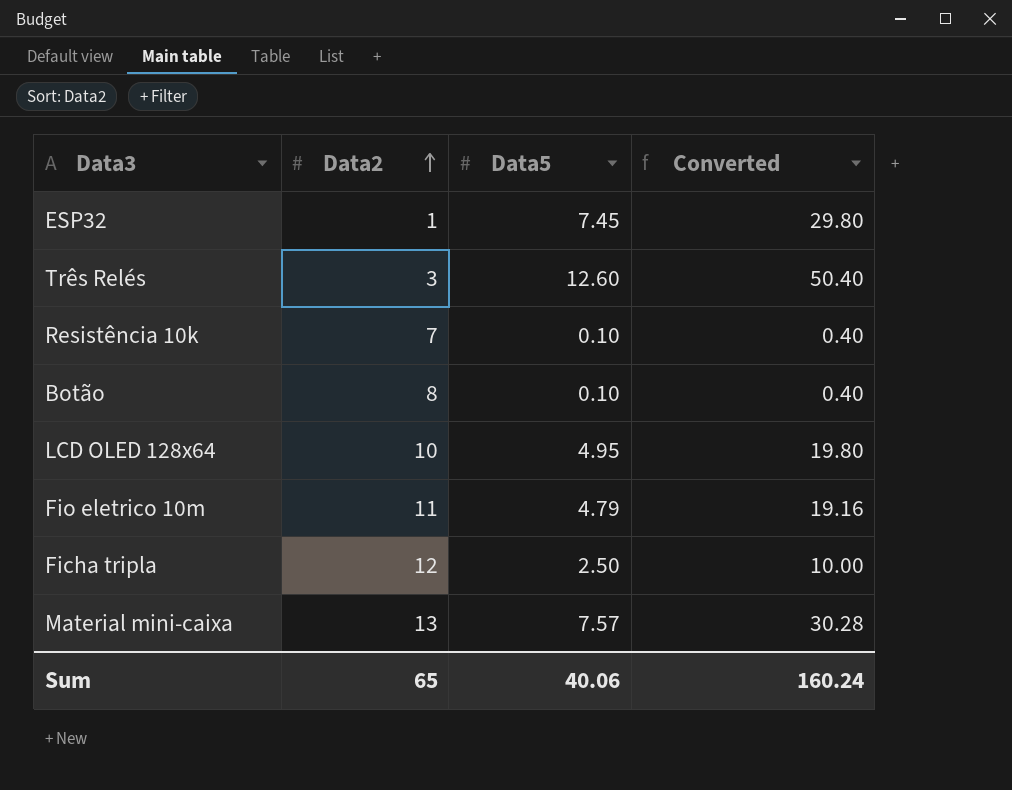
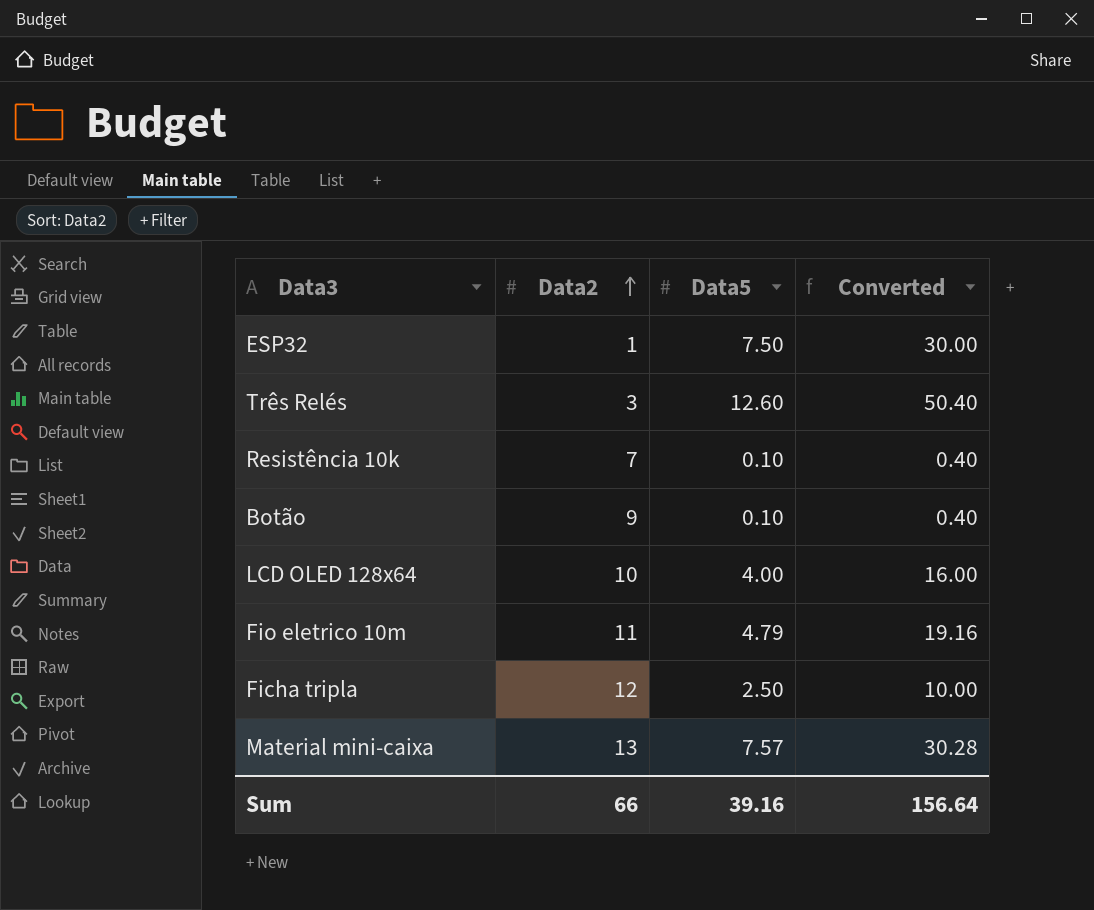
ESP32 | Data5: 7.45 -> 7.50
ESP32 | Converted: 29.80 -> 30.00
Botão | Data2: 8 -> 9
LCD OLED 128x64 | Data5: 4.95 -> 4.00
LCD OLED 128x64 | Converted: 19.80 -> 16.00
Sum | Data2: 65 -> 66
Sum | Data5: 40.06 -> 39.16
Sum | Converted: 160.24 -> 156.64

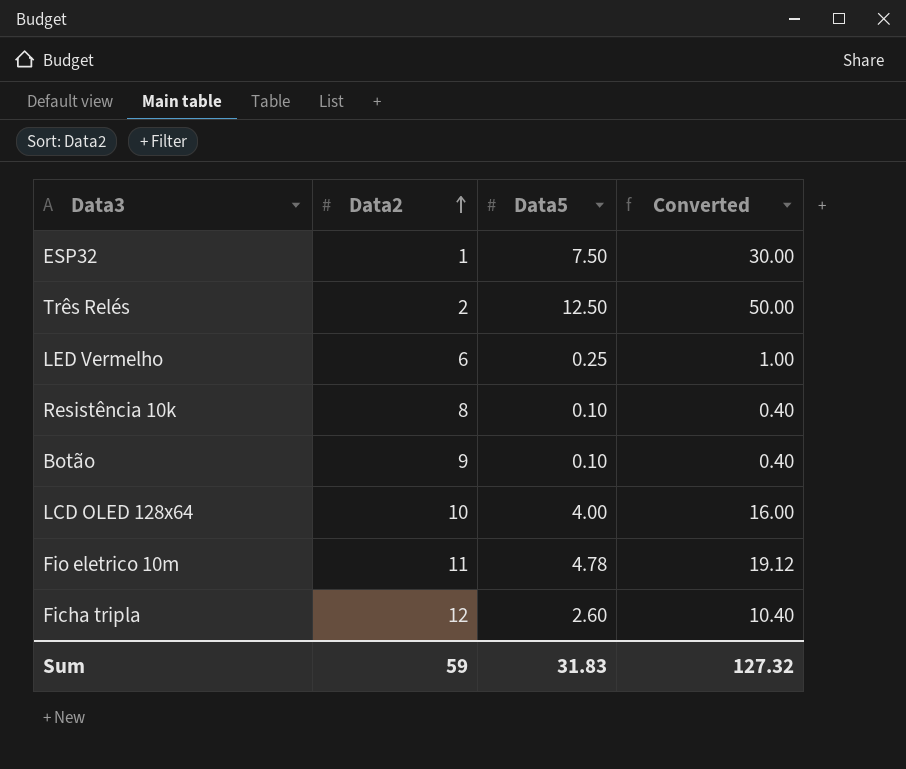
row Material mini-caixa: 13 | 7.57 | 30.28 -> none
Três Relés | Data2: 3 -> 2
Três Relés | Data5: 12.60 -> 12.50
Três Relés | Converted: 50.40 -> 50.00
row LED Vermelho: none -> 6 | 0.25 | 1.00
Resistência 10k | Data2: 7 -> 8
Fio eletrico 10m | Data5: 4.79 -> 4.78
Fio eletrico 10m | Converted: 19.16 -> 19.12
Ficha tripla | Data5: 2.50 -> 2.60
Ficha tripla | Converted: 10.00 -> 10.40
Sum | Data2: 66 -> 59
Sum | Data5: 39.16 -> 31.83
Sum | Converted: 156.64 -> 127.32

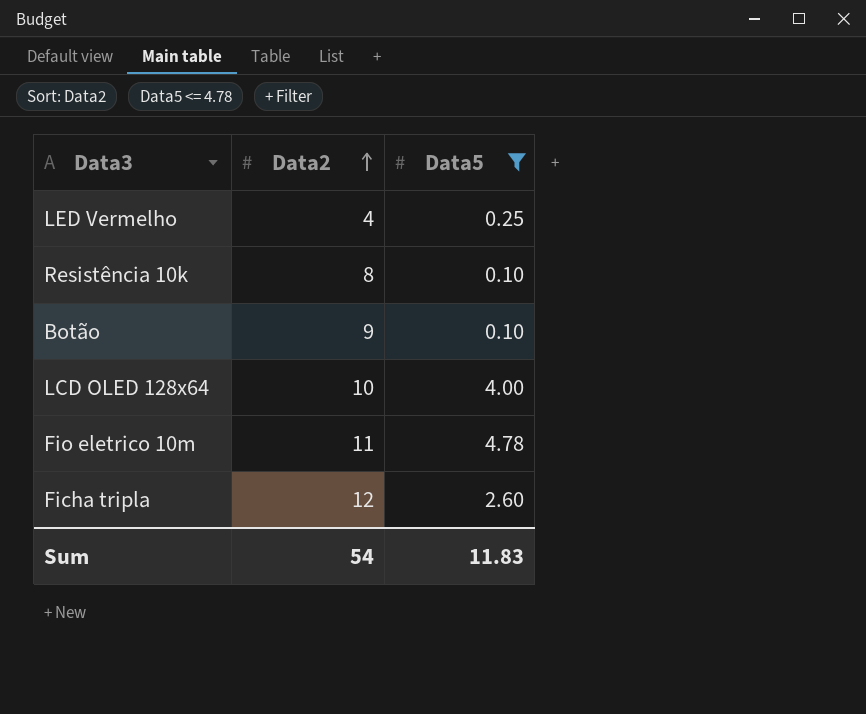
filter: none -> Data5 <= 4.78
column Converted | formula: [Data5] * 4 -> none
LED Vermelho | Data2: 6 -> 4
Sum | Data2: 59 -> 54
Sum | Data5: 31.83 -> 11.83

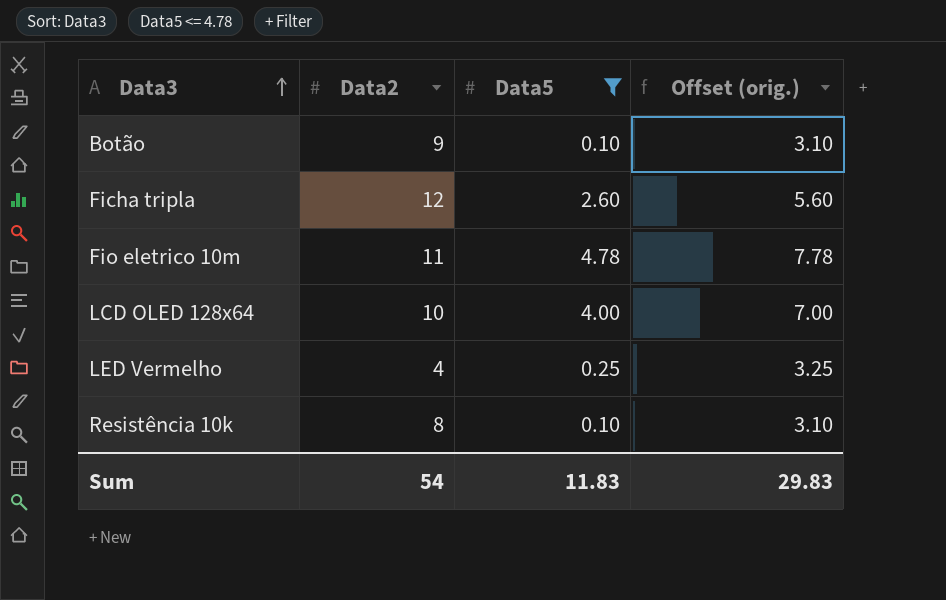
row order: Data2 ascending -> Data3 ascending
column Offset (orig.) | formula: none -> [Data5] + 3

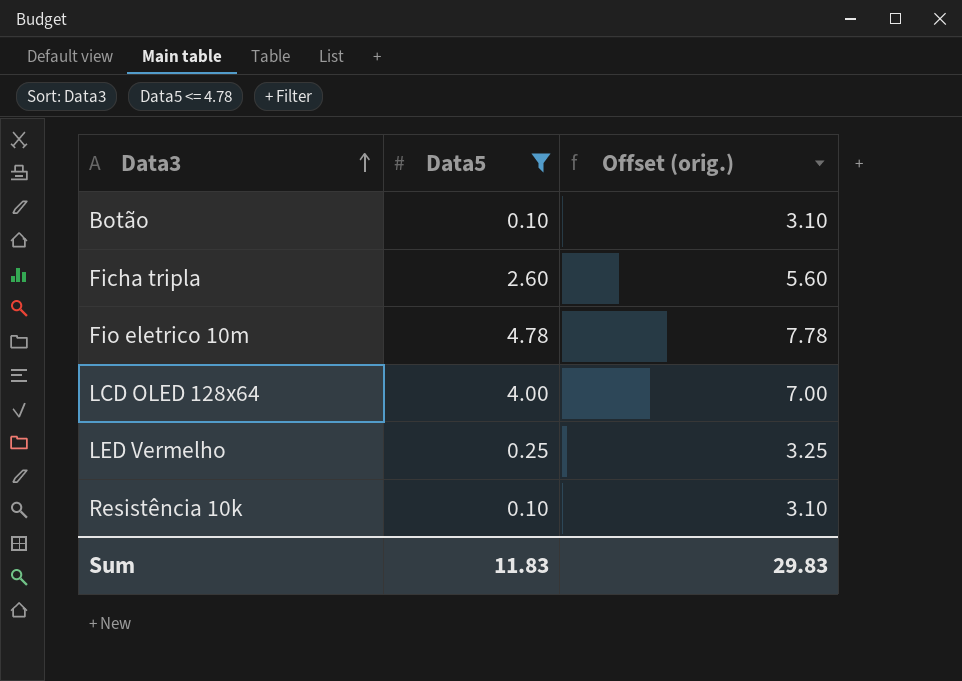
column Data2 | position: 2 -> none

